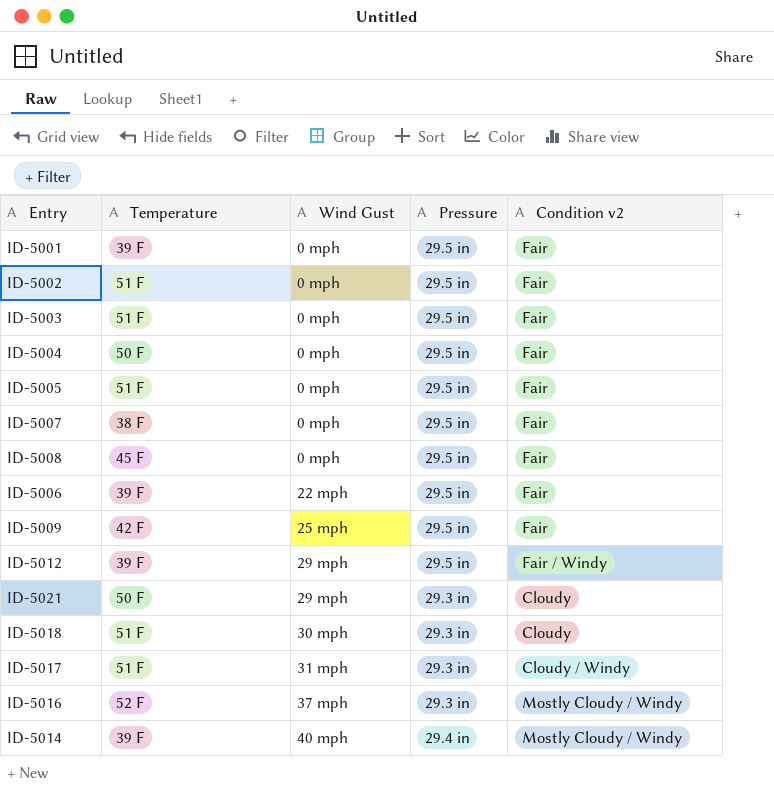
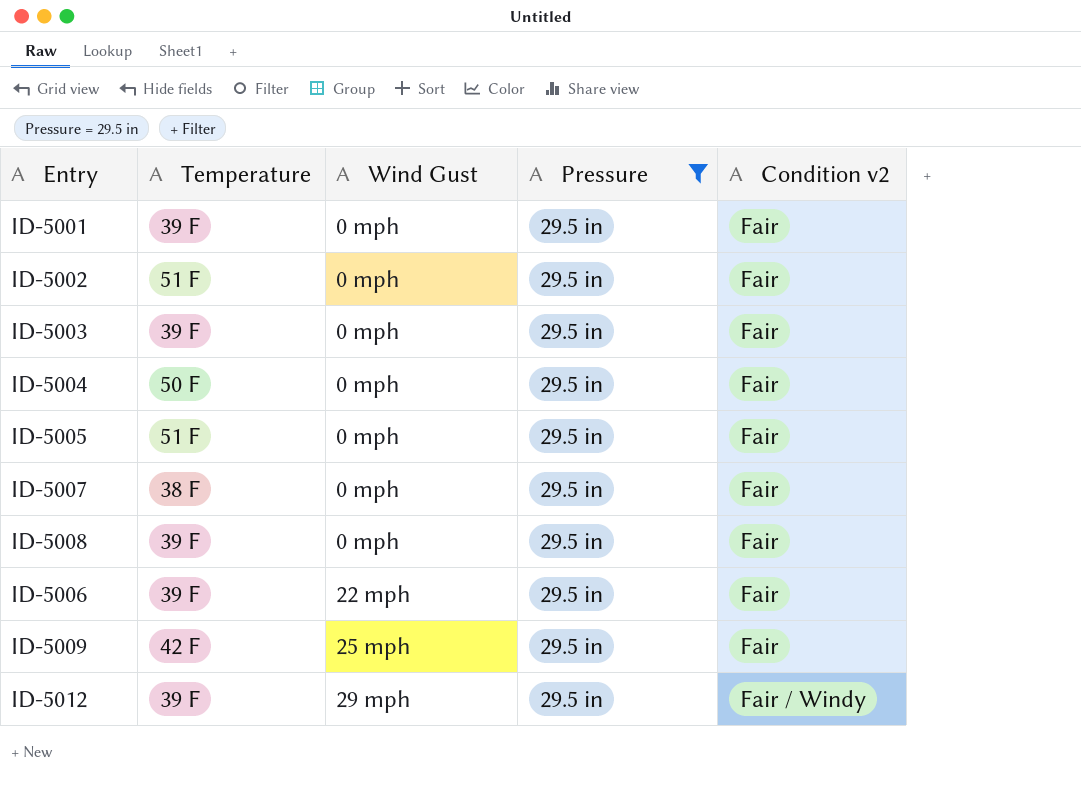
filter: none -> Pressure = 29.5 in
ID-5003 | Temperature: 51 F -> 39 F
ID-5008 | Temperature: 45 F -> 39 F

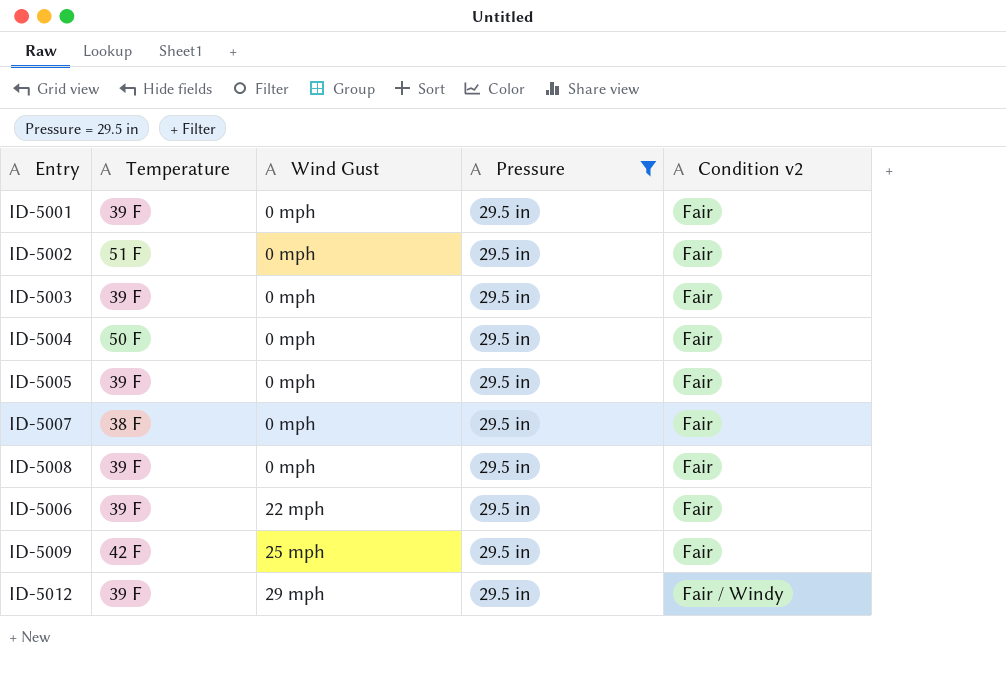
ID-5005 | Temperature: 51 F -> 39 F

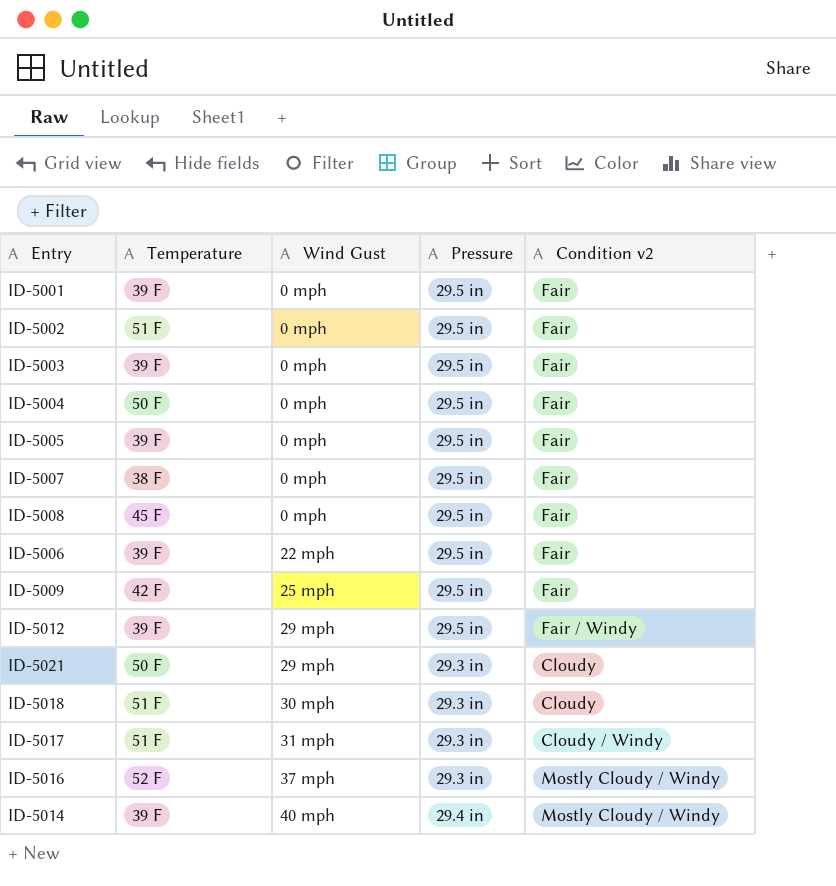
filter: Pressure = 29.5 in -> none
ID-5008 | Temperature: 39 F -> 45 F

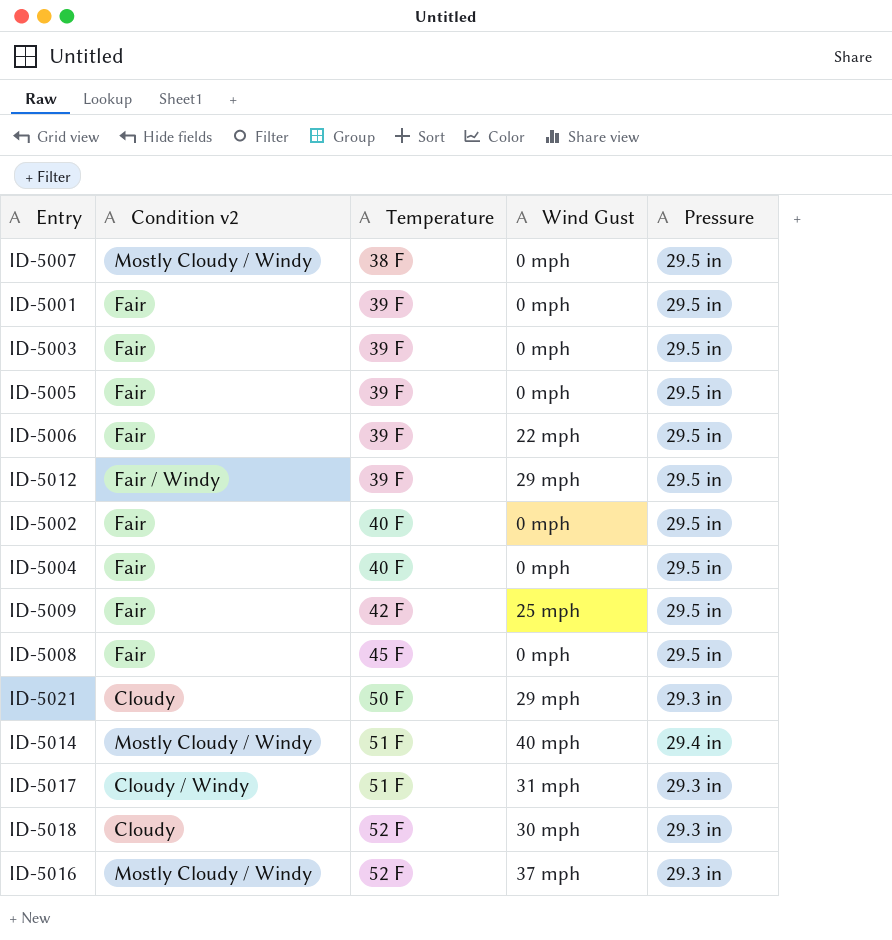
row order: Wind Gust ascending -> Temperature ascending
column Condition v2 | position: 5 -> 2
ID-5007 | Condition v2: Fair -> Mostly Cloudy / Windy
ID-5002 | Temperature: 51 F -> 40 F
ID-5004 | Temperature: 50 F -> 40 F
ID-5014 | Temperature: 39 F -> 51 F
ID-5018 | Temperature: 51 F -> 52 F

